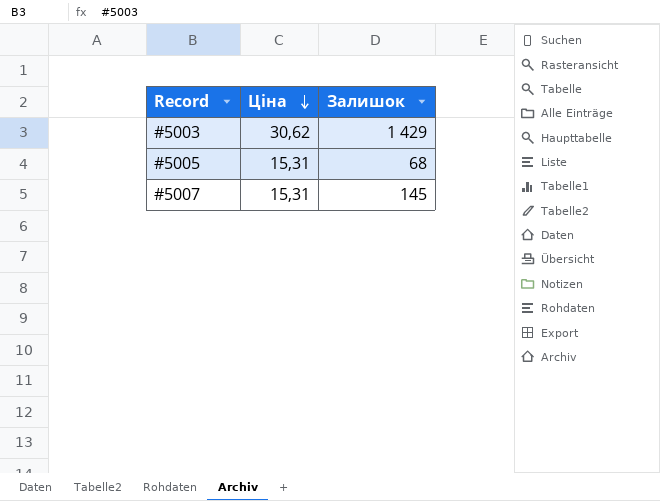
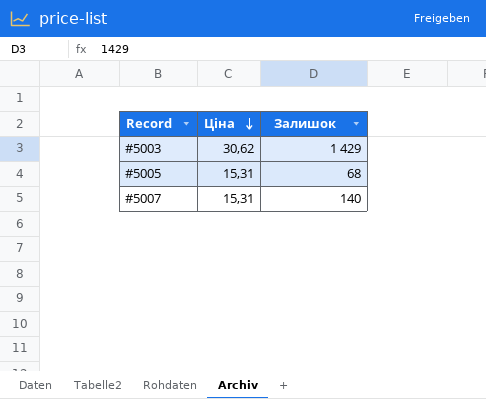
#5007 | Залишок: 145 -> 140

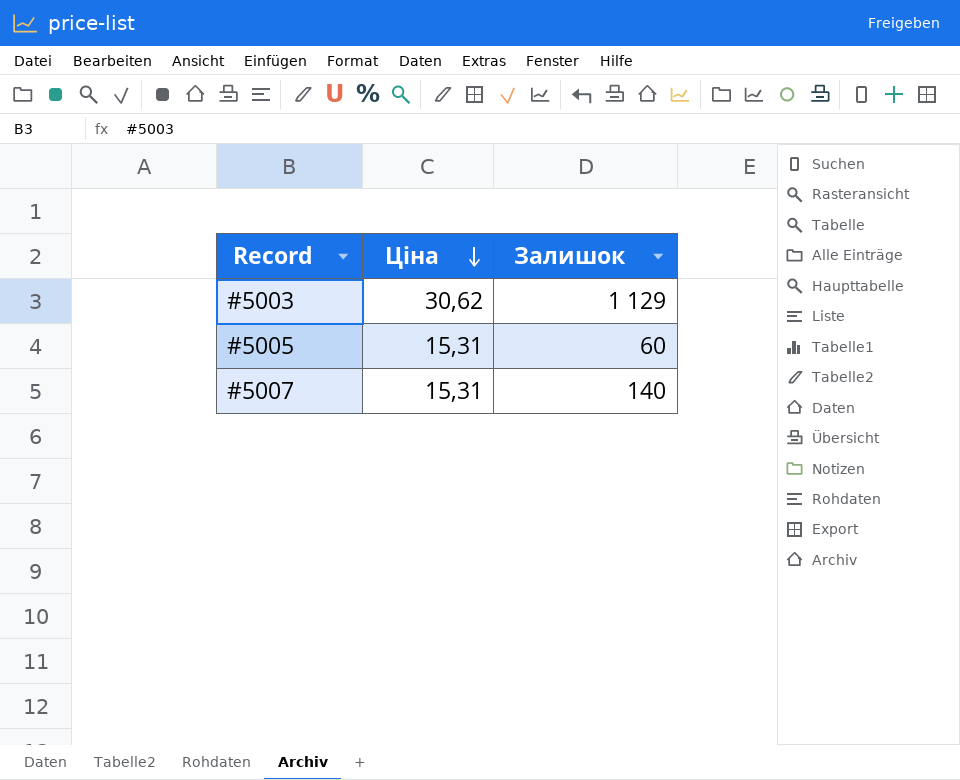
#5003 | Залишок: 1 429 -> 1 129
#5005 | Залишок: 68 -> 60

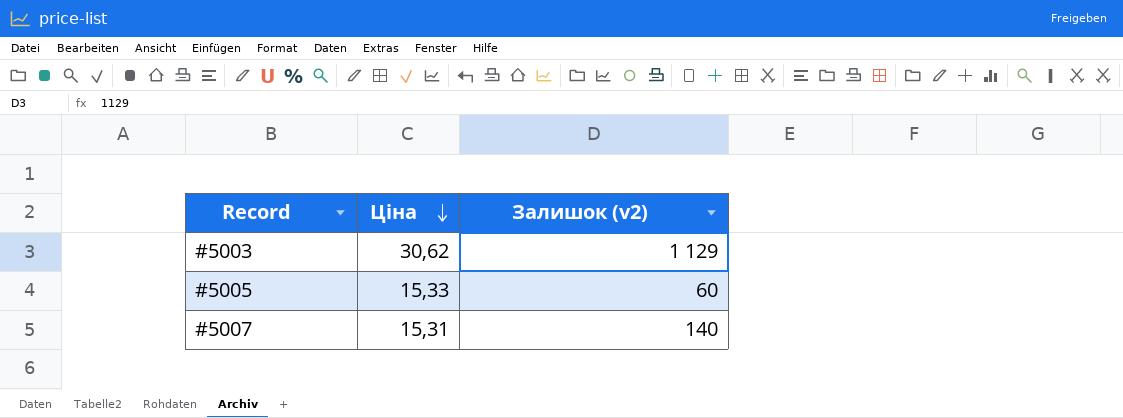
column name: Залишок -> Залишок (v2)
#5005 | Ціна: 15,31 -> 15,33

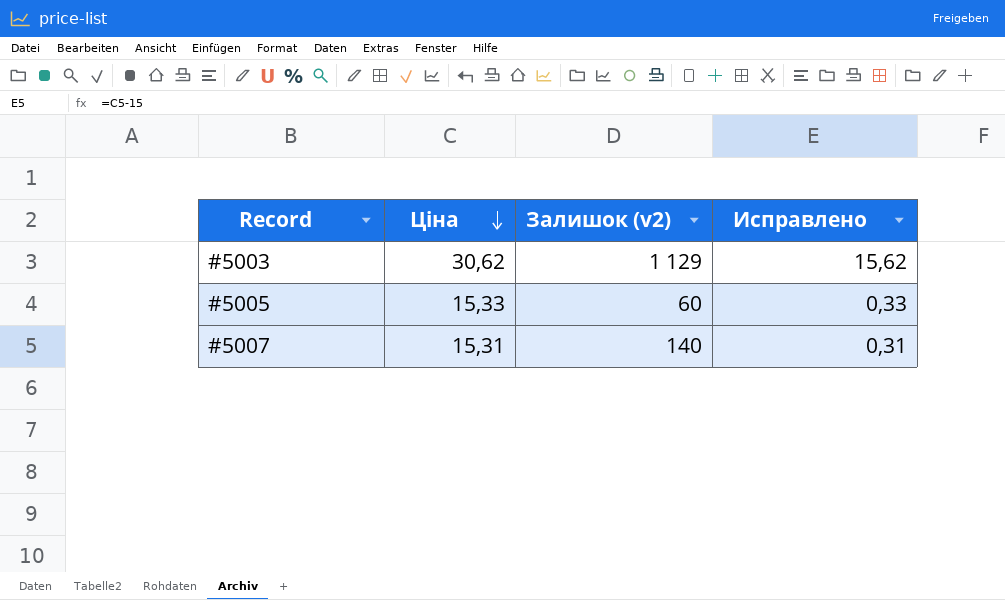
column Исправлено | formula: none -> [Ціна] - 15

